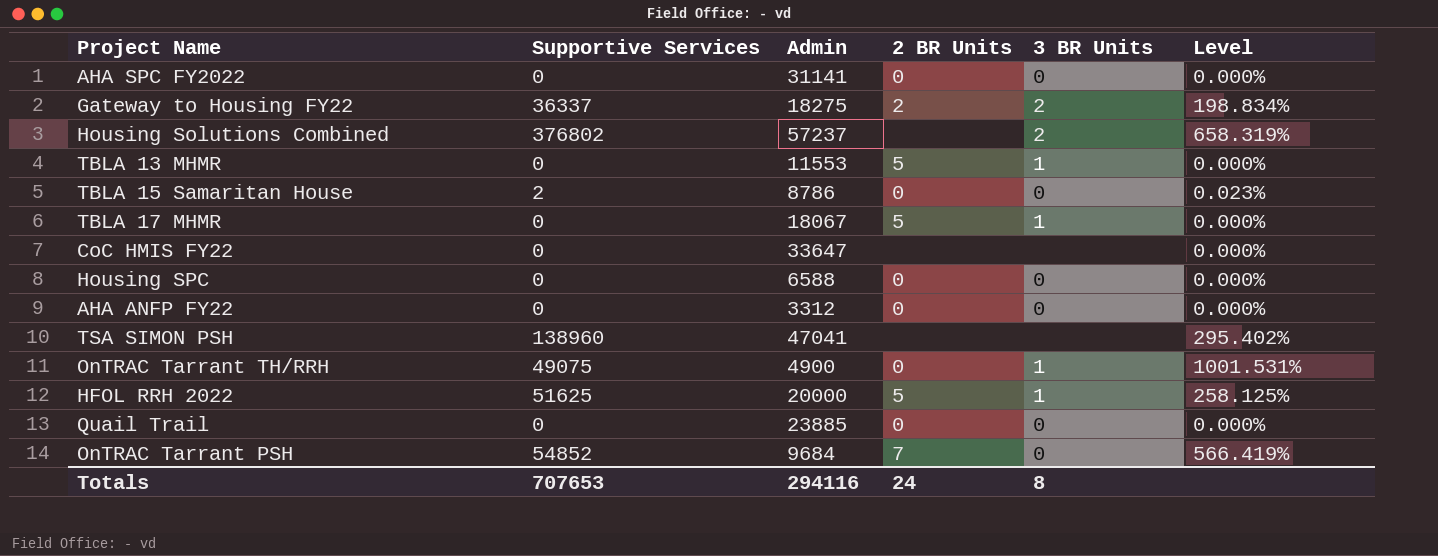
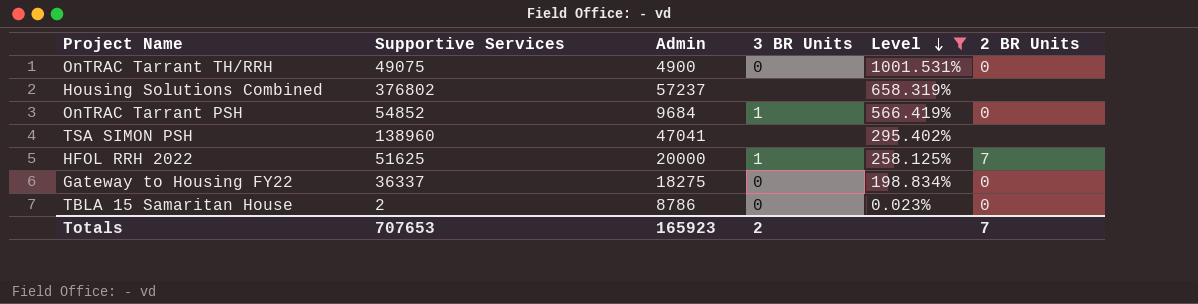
filter: none -> Level != 0.000%
row order: none -> Level descending
column 2 BR Units | position: 4 -> 6
OnTRAC Tarrant TH/RRH | 3 BR Units: 1 -> 0
Housing Solutions Combined | 3 BR Units: 2 -> none
OnTRAC Tarrant PSH | 3 BR Units: 0 -> 1
OnTRAC Tarrant PSH | 2 BR Units: 7 -> 0
HFOL RRH 2022 | 2 BR Units: 5 -> 7
Gateway to Housing FY22 | 3 BR Units: 2 -> 0
Gateway to Housing FY22 | 2 BR Units: 2 -> 0
Totals | Admin: 294116 -> 165923
Totals | 3 BR Units: 8 -> 2
Totals | 2 BR Units: 24 -> 7

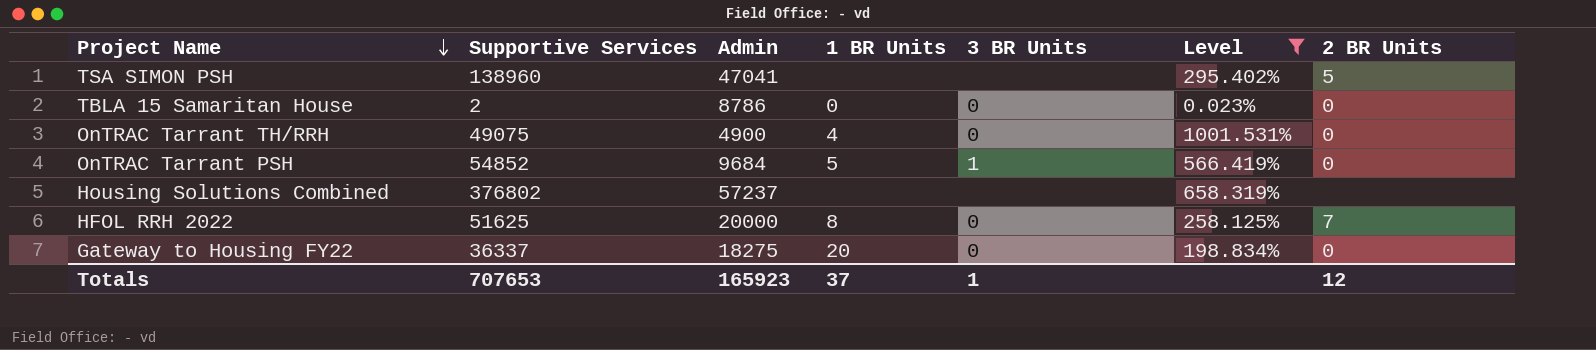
row order: Level descending -> Project Name descending
column 1 BR Units | position: none -> 4
TSA SIMON PSH | 2 BR Units: none -> 5
HFOL RRH 2022 | 3 BR Units: 1 -> 0
Totals | 3 BR Units: 2 -> 1
Totals | 2 BR Units: 7 -> 12

